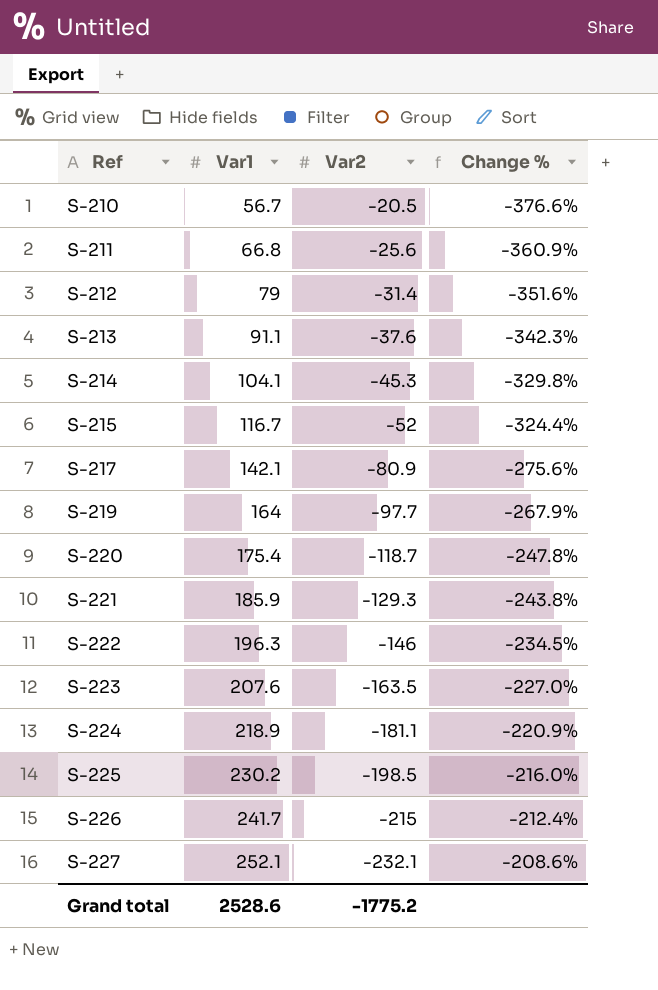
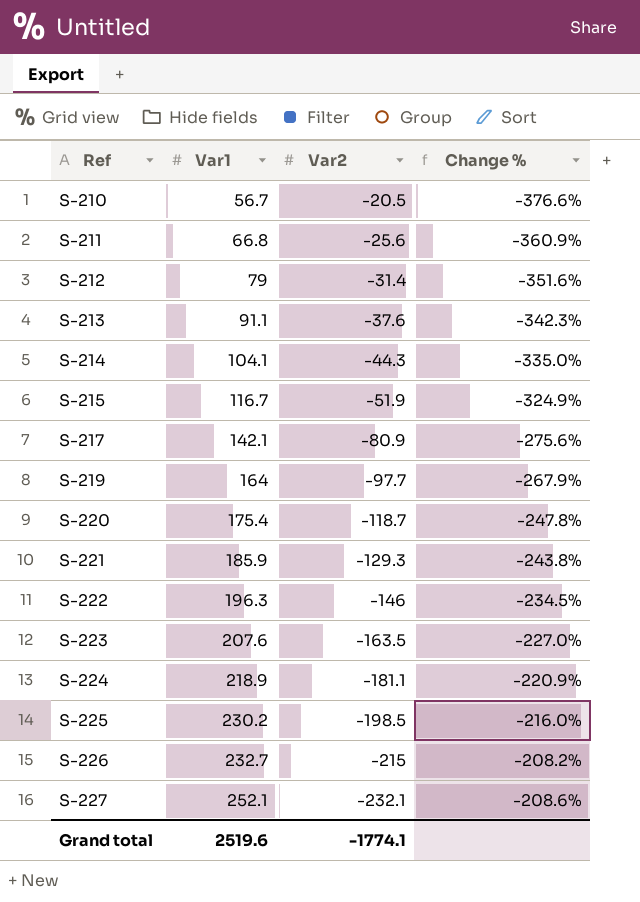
S-214 | Var2: -45.3 -> -44.3
S-214 | Change %: -329.8% -> -335.0%
S-215 | Var2: -52 -> -51.9
S-215 | Change %: -324.4% -> -324.9%
S-226 | Var1: 241.7 -> 232.7
S-226 | Change %: -212.4% -> -208.2%
Grand total | Var1: 2528.6 -> 2519.6
Grand total | Var2: -1775.2 -> -1774.1

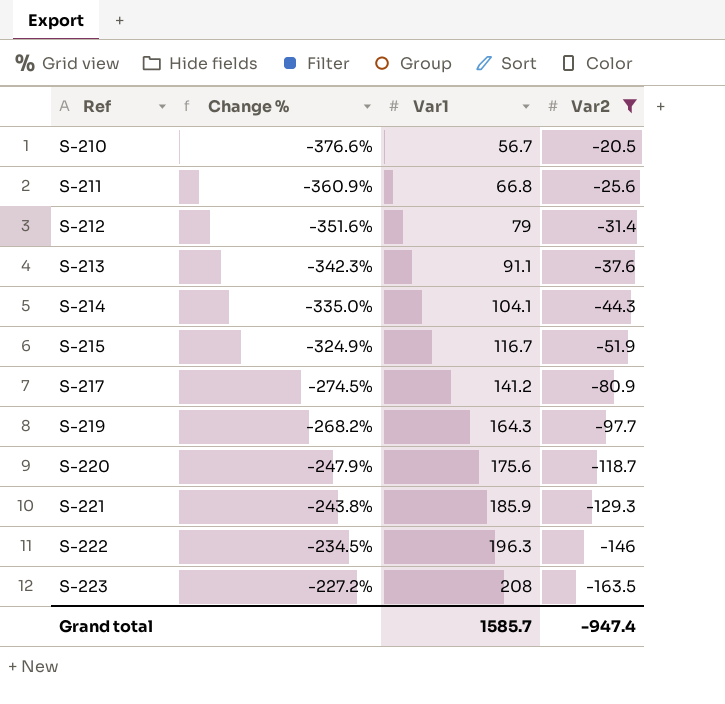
filter: none -> Var2 >= -163.5
column Change % | position: 4 -> 2
S-217 | Change %: -275.6% -> -274.5%
S-217 | Var1: 142.1 -> 141.2
S-219 | Change %: -267.9% -> -268.2%
S-219 | Var1: 164 -> 164.3
S-220 | Change %: -247.8% -> -247.9%
S-220 | Var1: 175.4 -> 175.6
S-223 | Change %: -227.0% -> -227.2%
S-223 | Var1: 207.6 -> 208
Grand total | Var1: 2519.6 -> 1585.7
Grand total | Var2: -1774.1 -> -947.4

